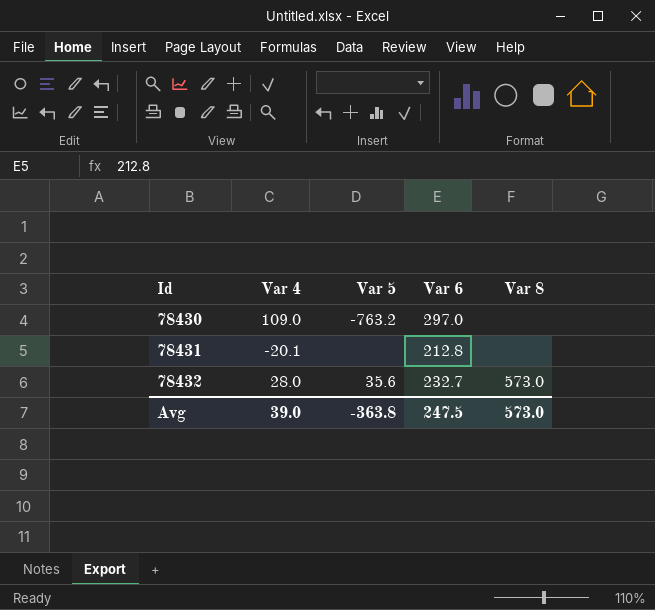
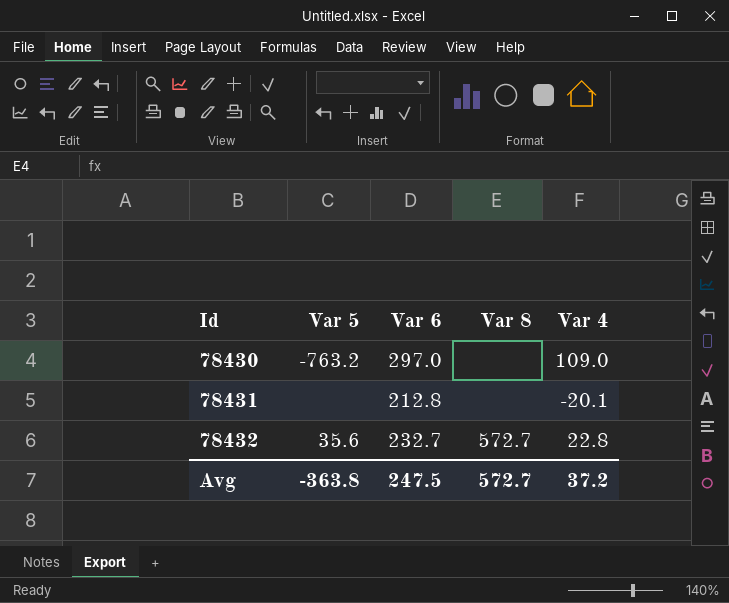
column Var 4 | position: 2 -> 5
78432 | Var 8: 573.0 -> 572.7
78432 | Var 4: 28.0 -> 22.8
Avg | Var 8: 573.0 -> 572.7
Avg | Var 4: 39.0 -> 37.2

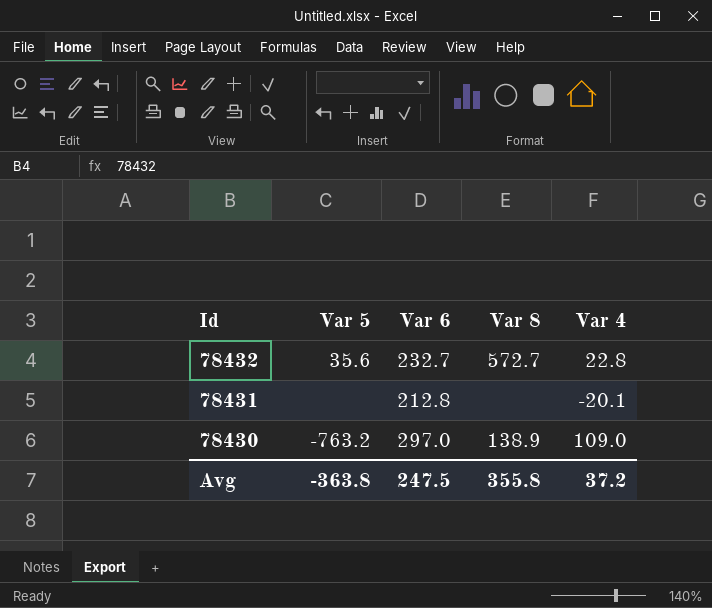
row order: Id ascending -> Id descending
78430 | Var 8: none -> 138.9
Avg | Var 8: 572.7 -> 355.8

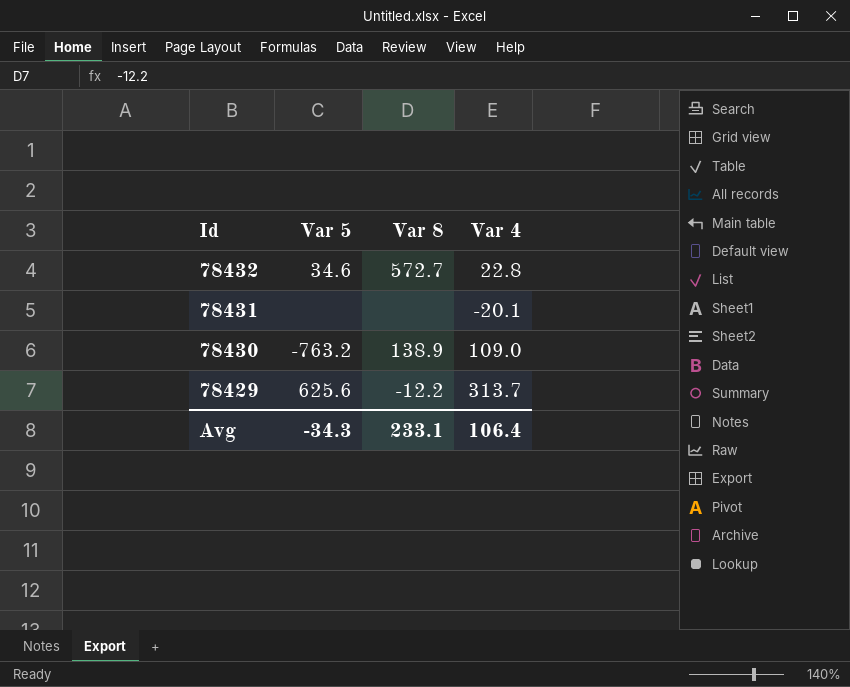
column Var 6 | position: 3 -> none
78432 | Var 5: 35.6 -> 34.6
row 78429: none -> 625.6 | -12.2 | 313.7
Avg | Var 5: -363.8 -> -34.3
Avg | Var 8: 355.8 -> 233.1
Avg | Var 4: 37.2 -> 106.4

